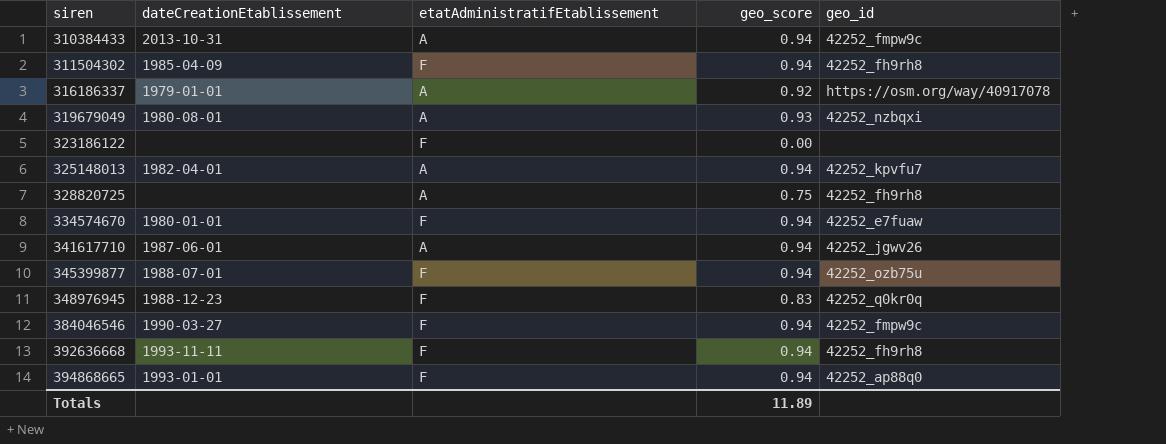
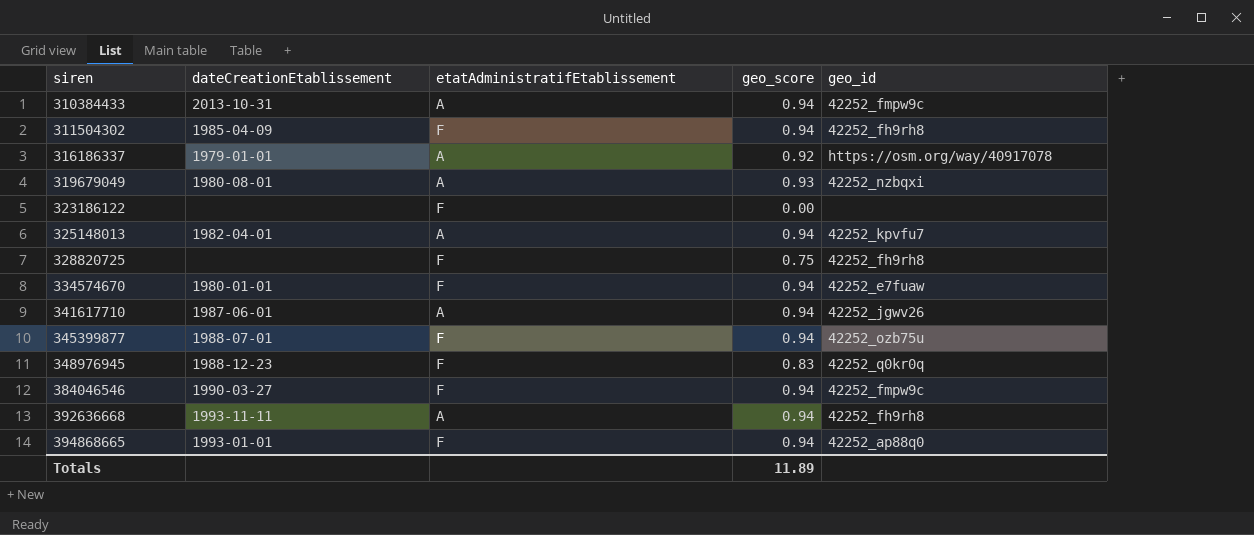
328820725 | etatAdministratifEtablissement: A -> F
392636668 | etatAdministratifEtablissement: F -> A

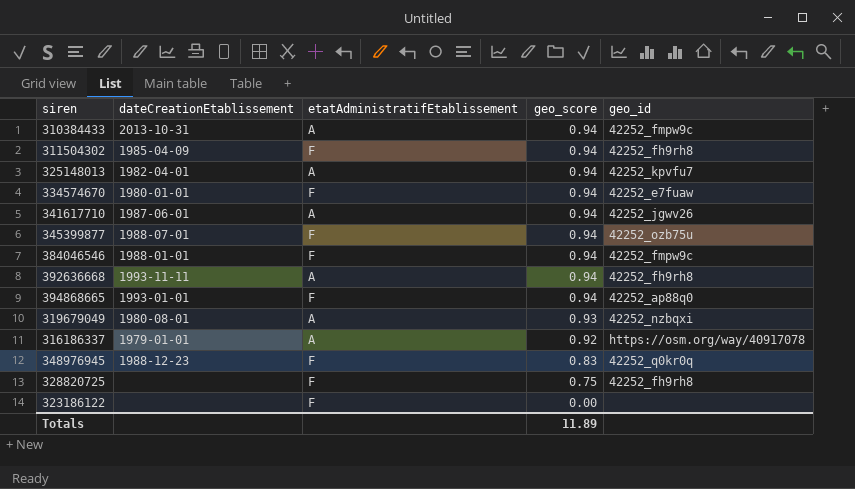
row order: siren ascending -> geo_score descending
384046546 | dateCreationEtablissement: 1990-03-27 -> 1988-01-01

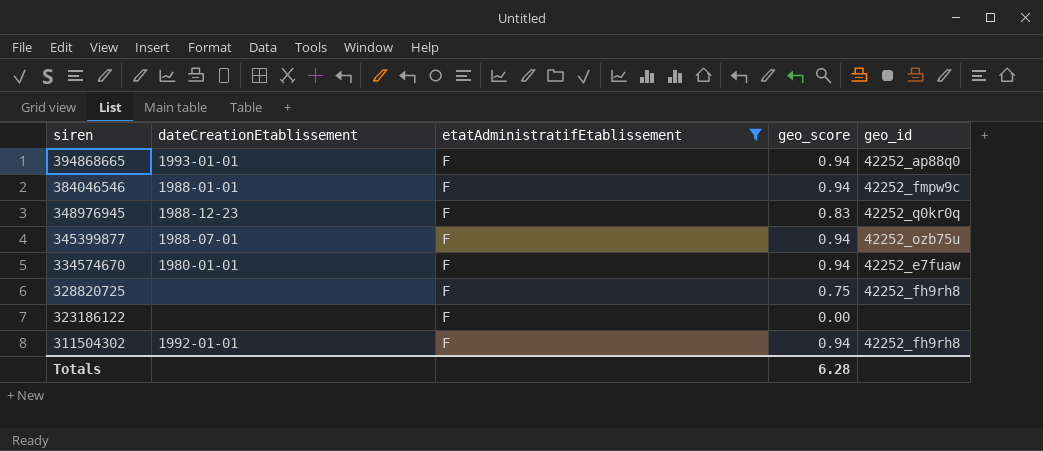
filter: none -> etatAdministratifEtablissement = F
row order: geo_score descending -> siren descending
311504302 | dateCreationEtablissement: 1985-04-09 -> 1992-01-01
Totals | geo_score: 11.89 -> 6.28

